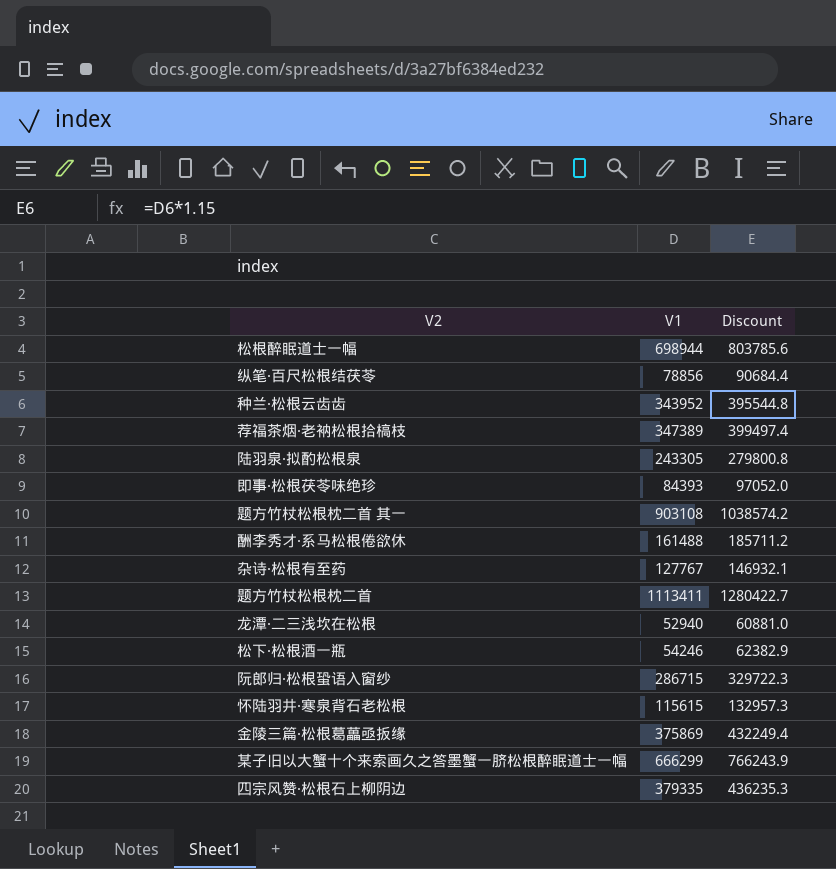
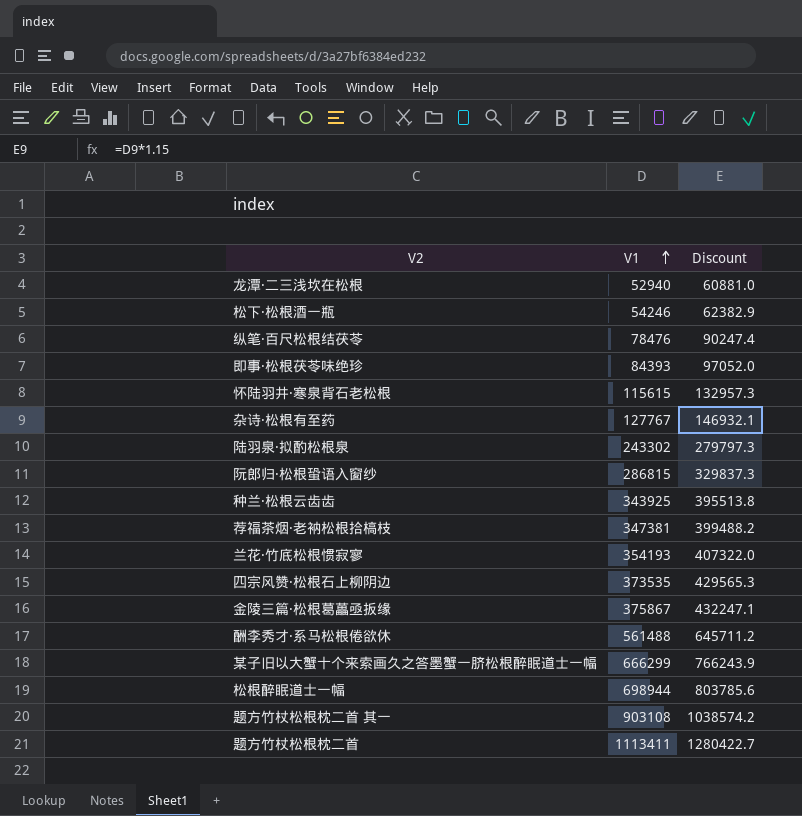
row order: none -> V1 ascending
纵笔·百尺松根结茯苓 | V1: 78856 -> 78476
纵笔·百尺松根结茯苓 | Discount: 90684.4 -> 90247.4
陆羽泉·拟酌松根泉 | V1: 243305 -> 243302
陆羽泉·拟酌松根泉 | Discount: 279800.8 -> 279797.3
阮郎归·松根蛩语入窗纱 | V1: 286715 -> 286815
阮郎归·松根蛩语入窗纱 | Discount: 329722.3 -> 329837.3
种兰·松根云齿齿 | V1: 343952 -> 343925
种兰·松根云齿齿 | Discount: 395544.8 -> 395513.8
荐福茶烟·老衲松根拾槁枝 | V1: 347389 -> 347381
荐福茶烟·老衲松根拾槁枝 | Discount: 399497.4 -> 399488.2
row 兰花·竹底松根惯寂寥: none -> 354193 | 407322.0
四宗风赞·松根石上柳阴边 | V1: 379335 -> 373535
四宗风赞·松根石上柳阴边 | Discount: 436235.3 -> 429565.3
金陵三篇·松根葛藟亟扳缘 | V1: 375869 -> 375867
金陵三篇·松根葛藟亟扳缘 | Discount: 432249.4 -> 432247.1
酬李秀才·系马松根倦欲休 | V1: 161488 -> 561488
酬李秀才·系马松根倦欲休 | Discount: 185711.2 -> 645711.2

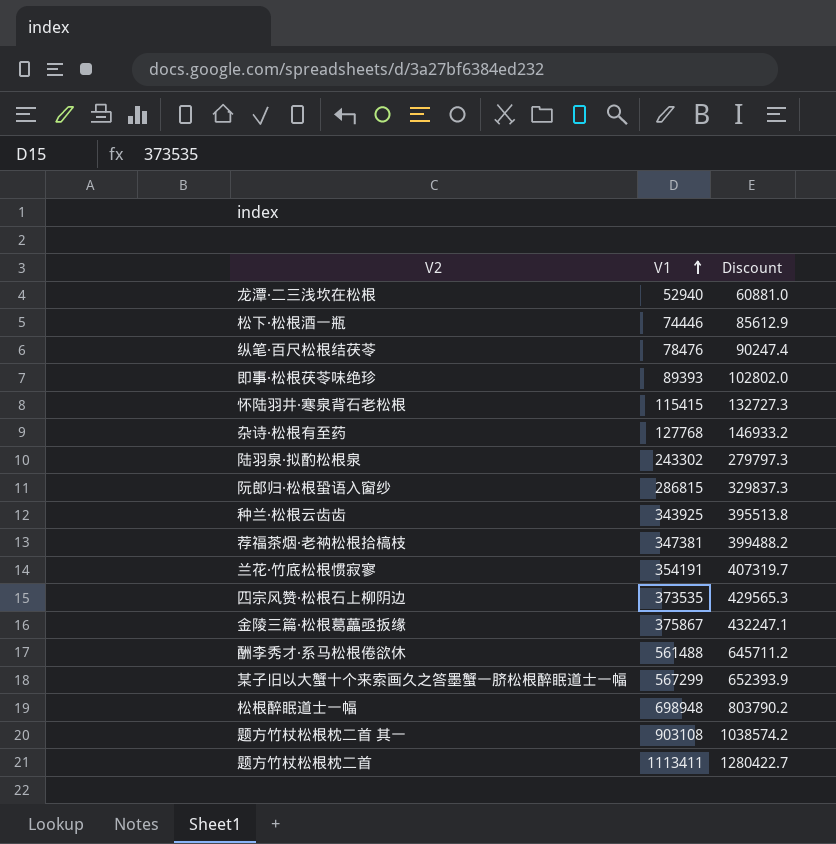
松下·松根酒一瓶 | V1: 54246 -> 74446
松下·松根酒一瓶 | Discount: 62382.9 -> 85612.9
即事·松根茯苓味绝珍 | V1: 84393 -> 89393
即事·松根茯苓味绝珍 | Discount: 97052.0 -> 102802.0
怀陆羽井·寒泉背石老松根 | V1: 115615 -> 115415
怀陆羽井·寒泉背石老松根 | Discount: 132957.3 -> 132727.3
杂诗·松根有至药 | V1: 127767 -> 127768
杂诗·松根有至药 | Discount: 146932.1 -> 146933.2
兰花·竹底松根惯寂寥 | V1: 354193 -> 354191
兰花·竹底松根惯寂寥 | Discount: 407322.0 -> 407319.7
某子旧以大蟹十个来索画久之答墨蟹一脐松根醉眠道士一幅 | V1: 666299 -> 567299
某子旧以大蟹十个来索画久之答墨蟹一脐松根醉眠道士一幅 | Discount: 766243.9 -> 652393.9
松根醉眠道士一幅 | V1: 698944 -> 698948
松根醉眠道士一幅 | Discount: 803785.6 -> 803790.2

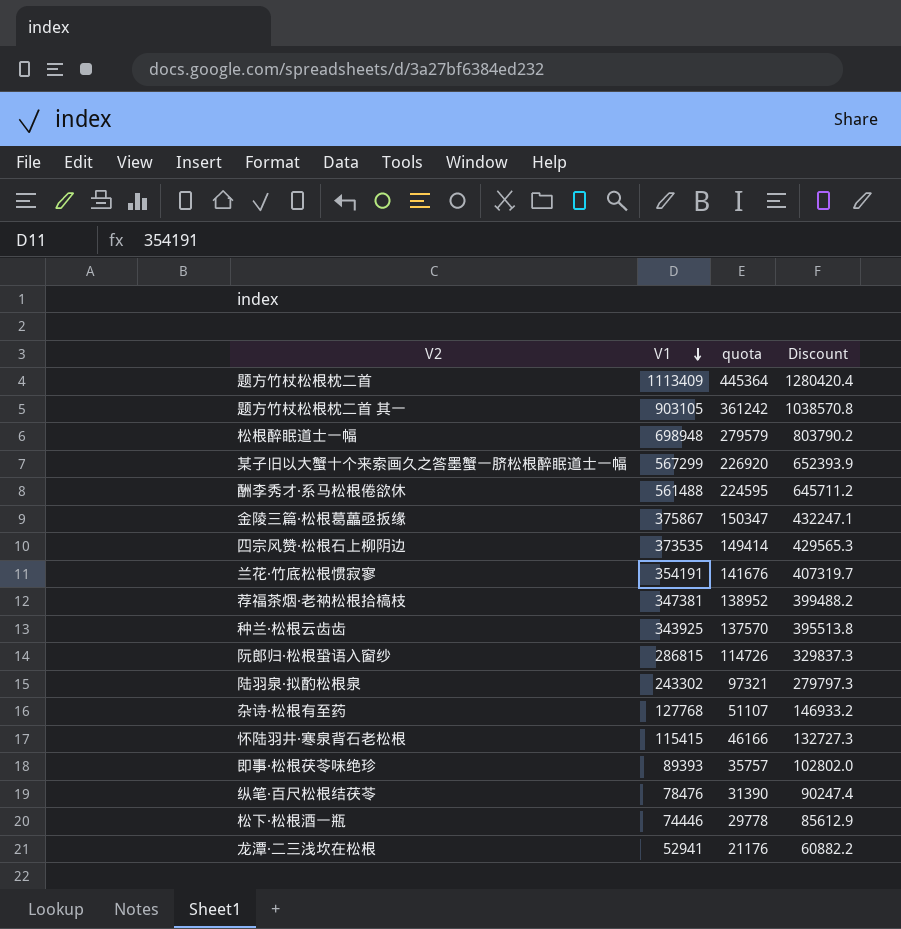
row order: V1 ascending -> V1 descending
column quota | formula: none -> [V1] * 0.4
题方竹杖松根枕二首 | V1: 1113411 -> 1113409
题方竹杖松根枕二首 | Discount: 1280422.7 -> 1280420.4
题方竹杖松根枕二首 其一 | V1: 903108 -> 903105
题方竹杖松根枕二首 其一 | Discount: 1038574.2 -> 1038570.8
龙潭·二三浅坎在松根 | V1: 52940 -> 52941
龙潭·二三浅坎在松根 | Discount: 60881.0 -> 60882.2

